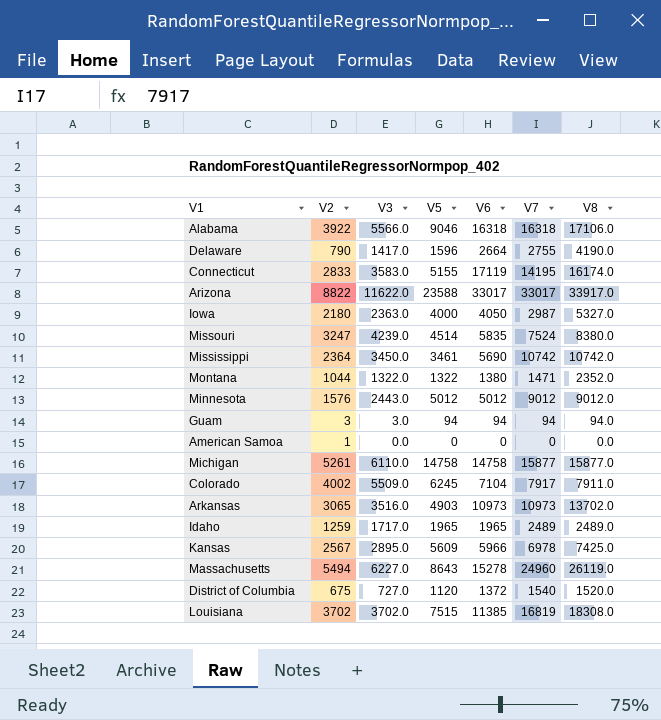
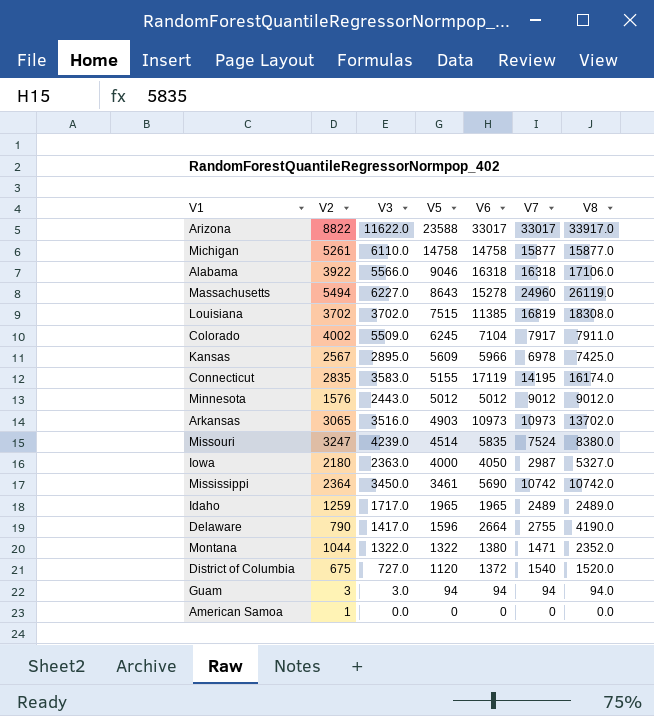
row order: none -> V5 descending
Connecticut | V2: 2833 -> 2835

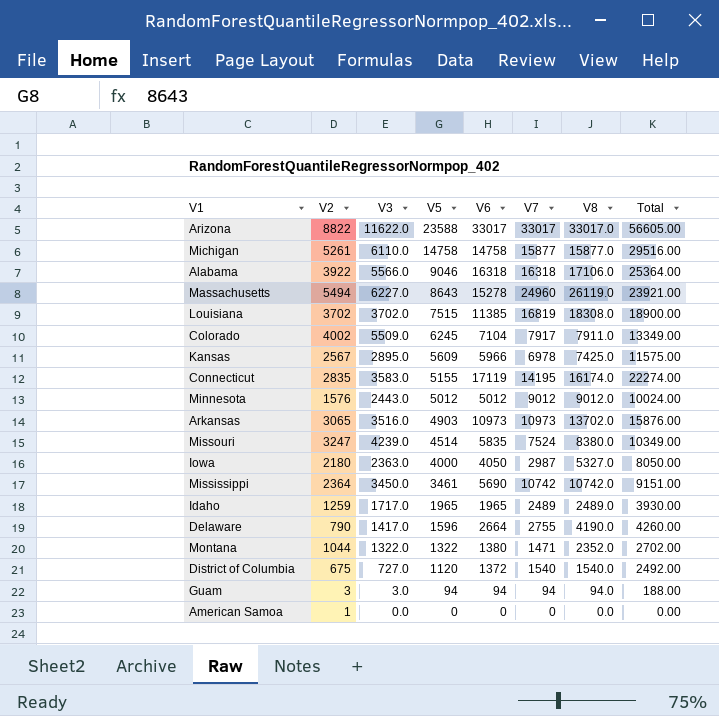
column Total | formula: none -> [V5] + [V6]
Arizona | V8: 33917.0 -> 33017.0
District of Columbia | V8: 1520.0 -> 1540.0

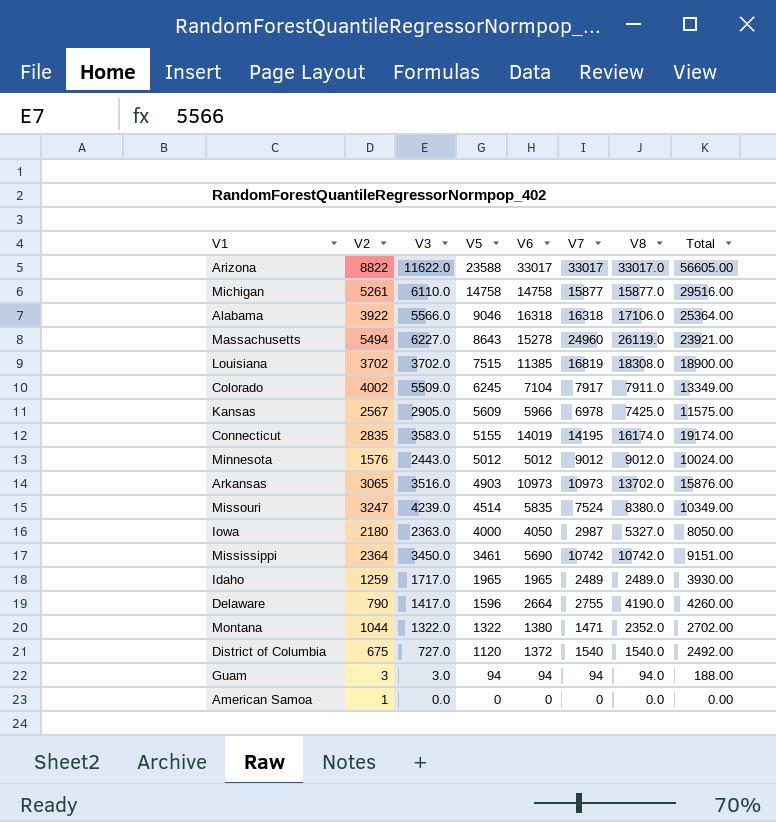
Kansas | V3: 2895.0 -> 2905.0
Connecticut | V6: 17119 -> 14019
Connecticut | Total: 22274.00 -> 19174.00

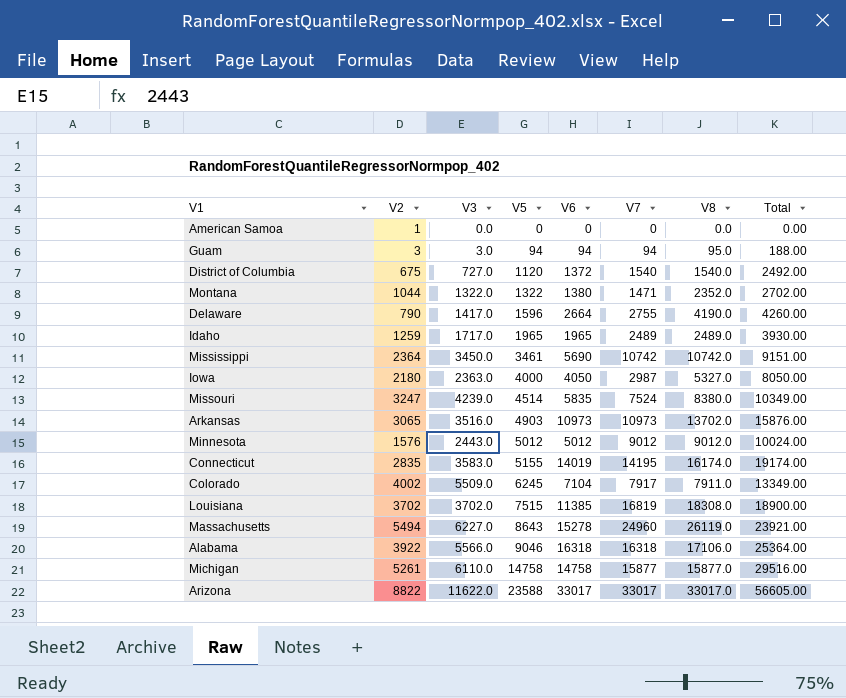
row order: V5 descending -> V5 ascending
row Kansas: 2567 | 2905.0 | 5609 | 5966 | 6978 | 7425.0 | 11575.00 -> none
Guam | V8: 94.0 -> 95.0

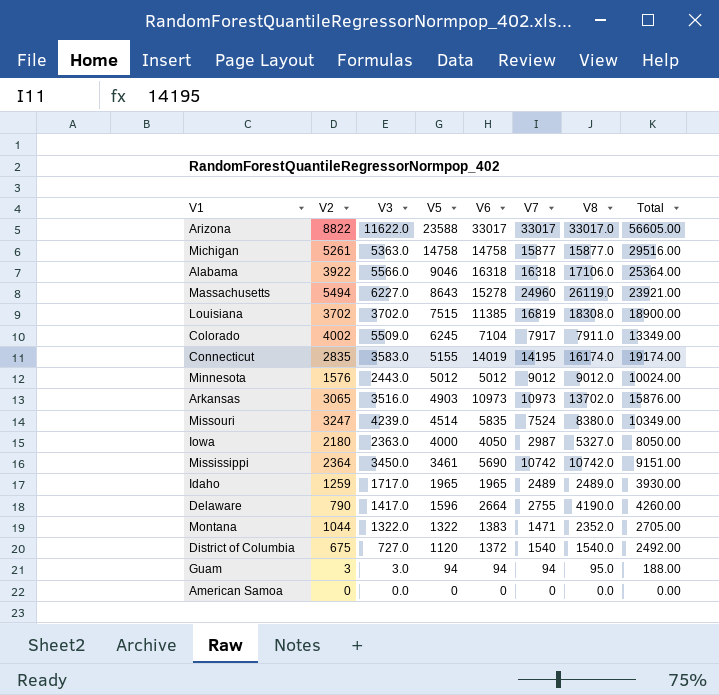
row order: V5 ascending -> V5 descending
Michigan | V3: 6110.0 -> 5363.0
Montana | V6: 1380 -> 1383
Montana | Total: 2702.00 -> 2705.00
American Samoa | V2: 1 -> 0

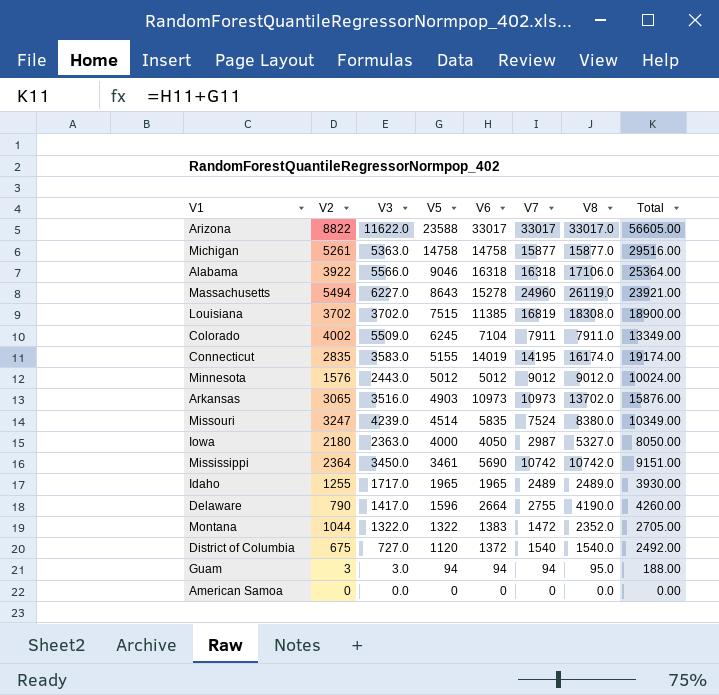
Colorado | V7: 7917 -> 7911
Idaho | V2: 1259 -> 1255
Montana | V7: 1471 -> 1472

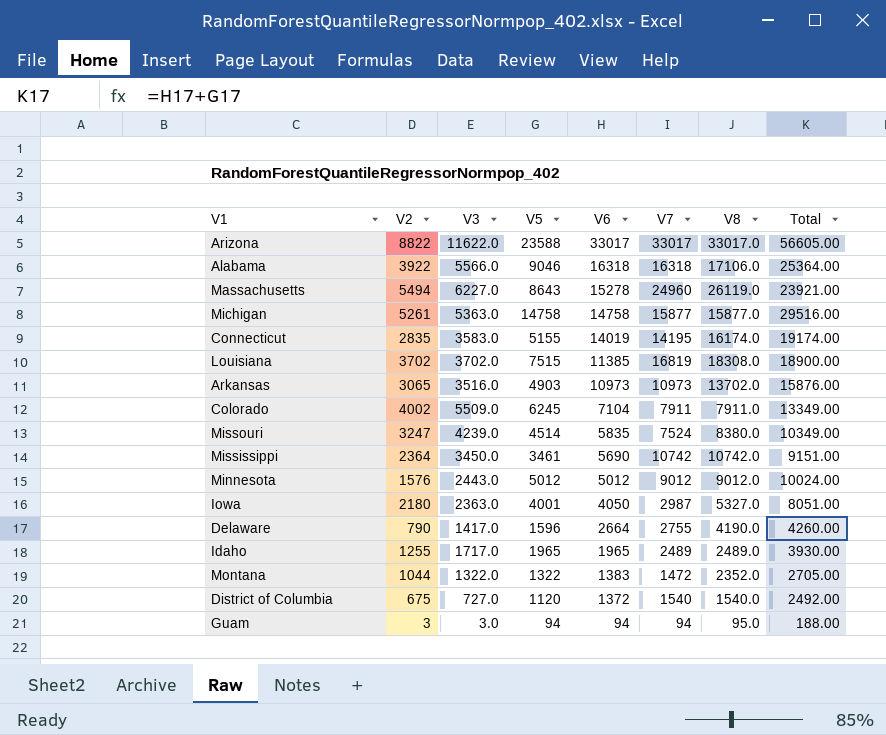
row order: V5 descending -> V6 descending
row American Samoa: 0 | 0.0 | 0 | 0 | 0 | 0.0 | 0.00 -> none
Iowa | V5: 4000 -> 4001
Iowa | Total: 8050.00 -> 8051.00

